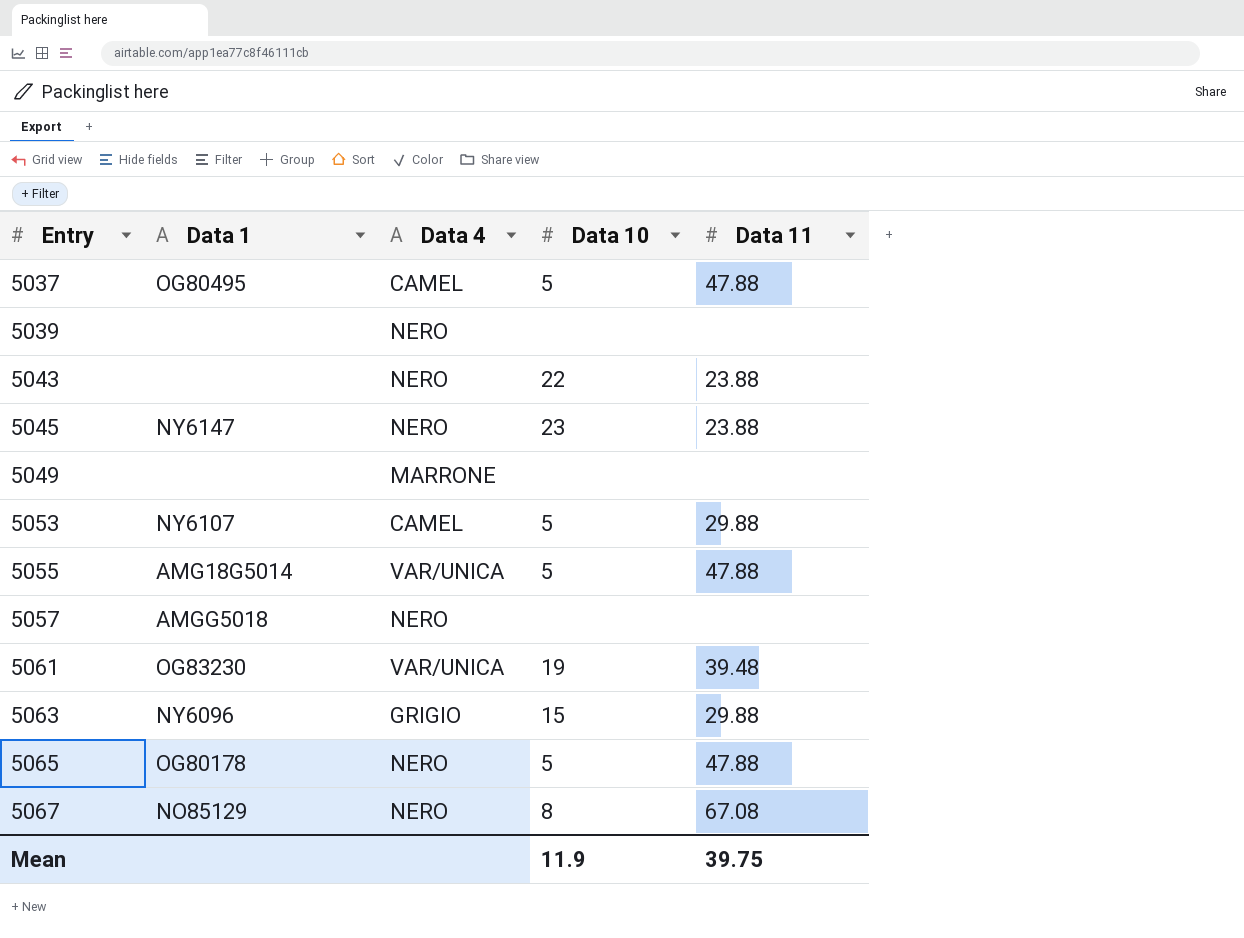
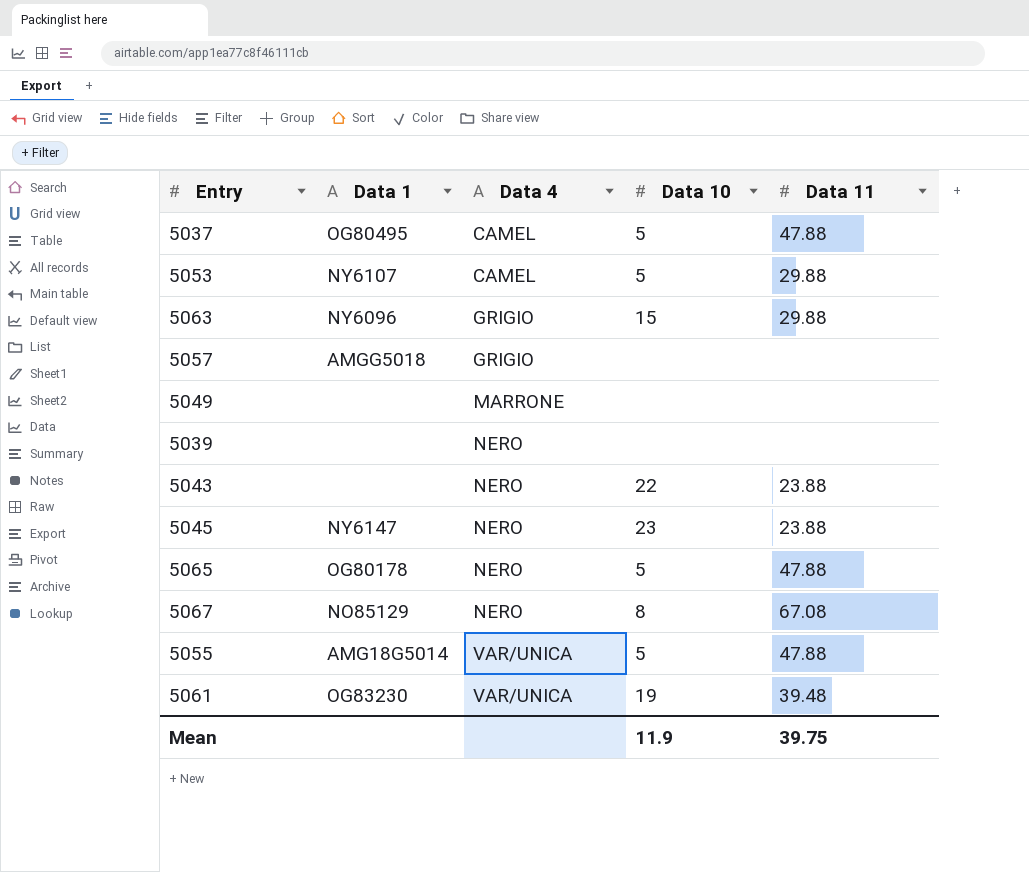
row order: Entry ascending -> Data 4 ascending
5057 | Data 4: NERO -> GRIGIO

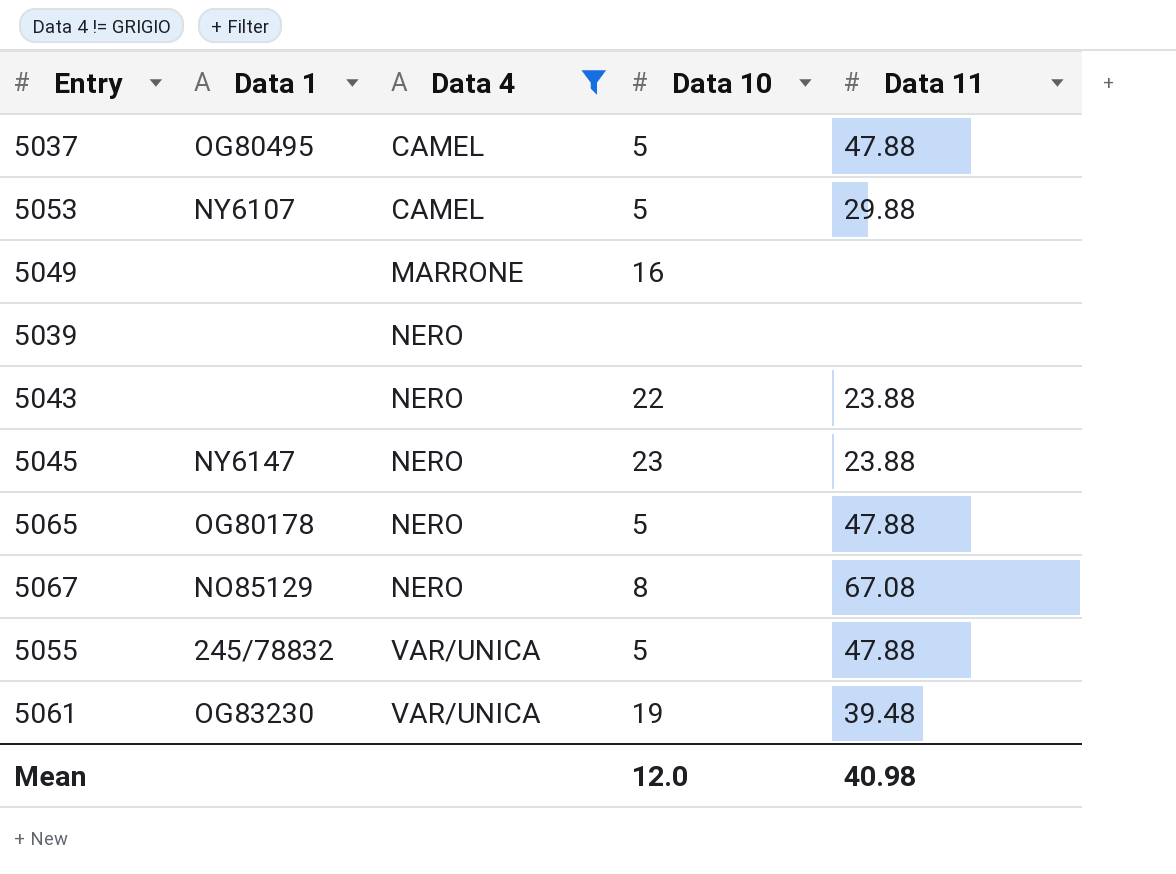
filter: none -> Data 4 != GRIGIO
5049 | Data 10: none -> 16
5055 | Data 1: AMG18G5014 -> 245/78832
Mean | Data 10: 11.9 -> 12.0
Mean | Data 11: 39.75 -> 40.98

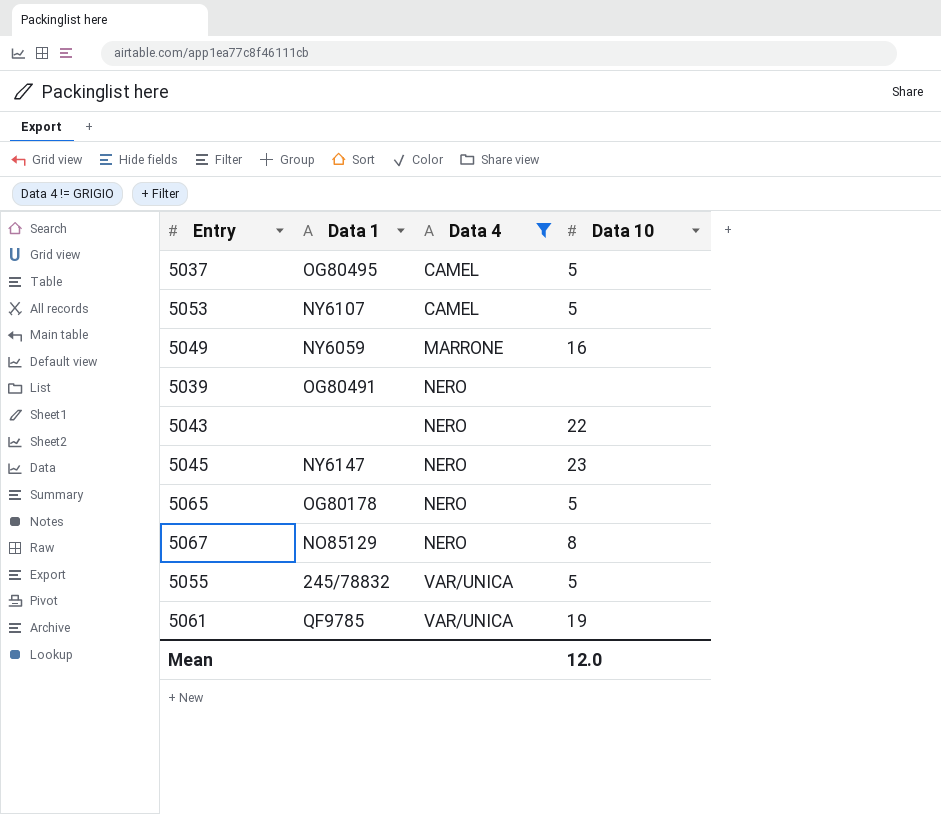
column Data 11 | position: 5 -> none
5049 | Data 1: none -> NY6059
5039 | Data 1: none -> OG80491
5061 | Data 1: OG83230 -> QF9785

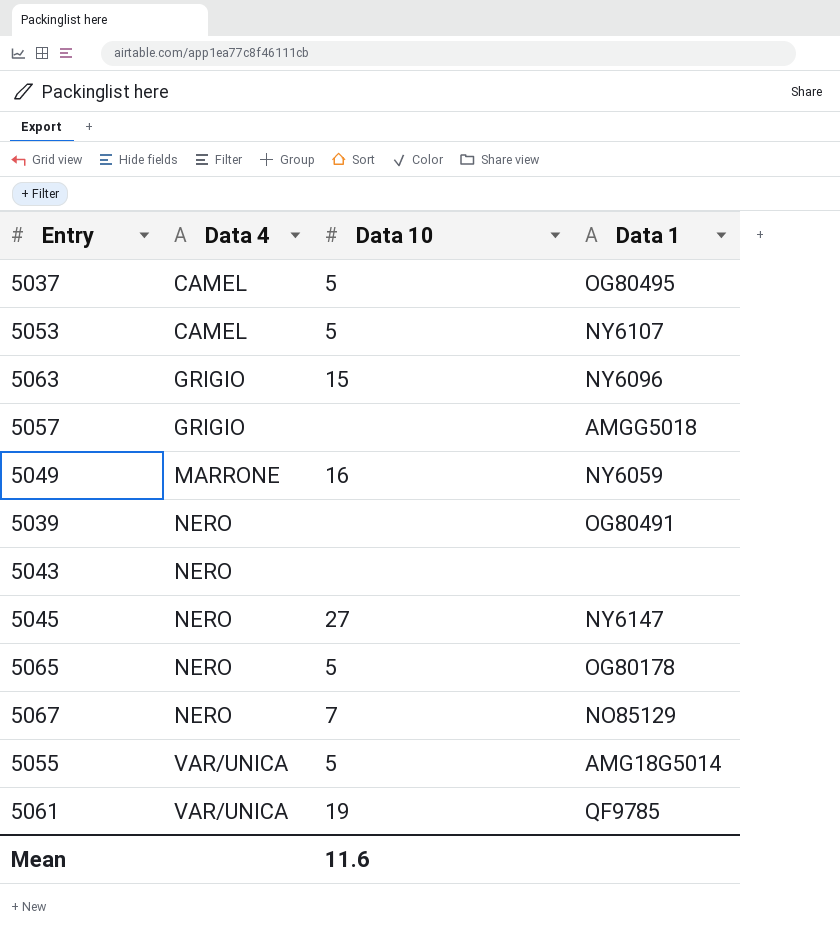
filter: Data 4 != GRIGIO -> none
column Data 1 | position: 2 -> 4
5043 | Data 10: 22 -> none
5045 | Data 10: 23 -> 27
5067 | Data 10: 8 -> 7
5055 | Data 1: 245/78832 -> AMG18G5014
Mean | Data 10: 12.0 -> 11.6

